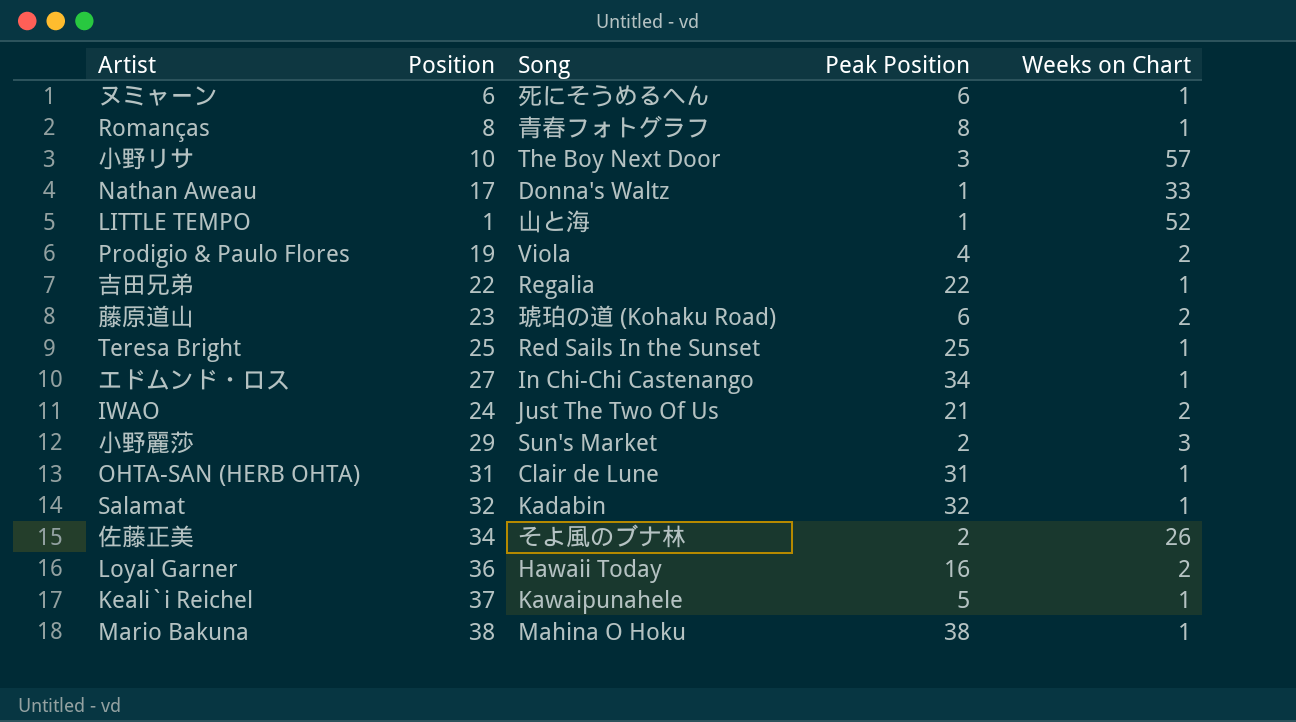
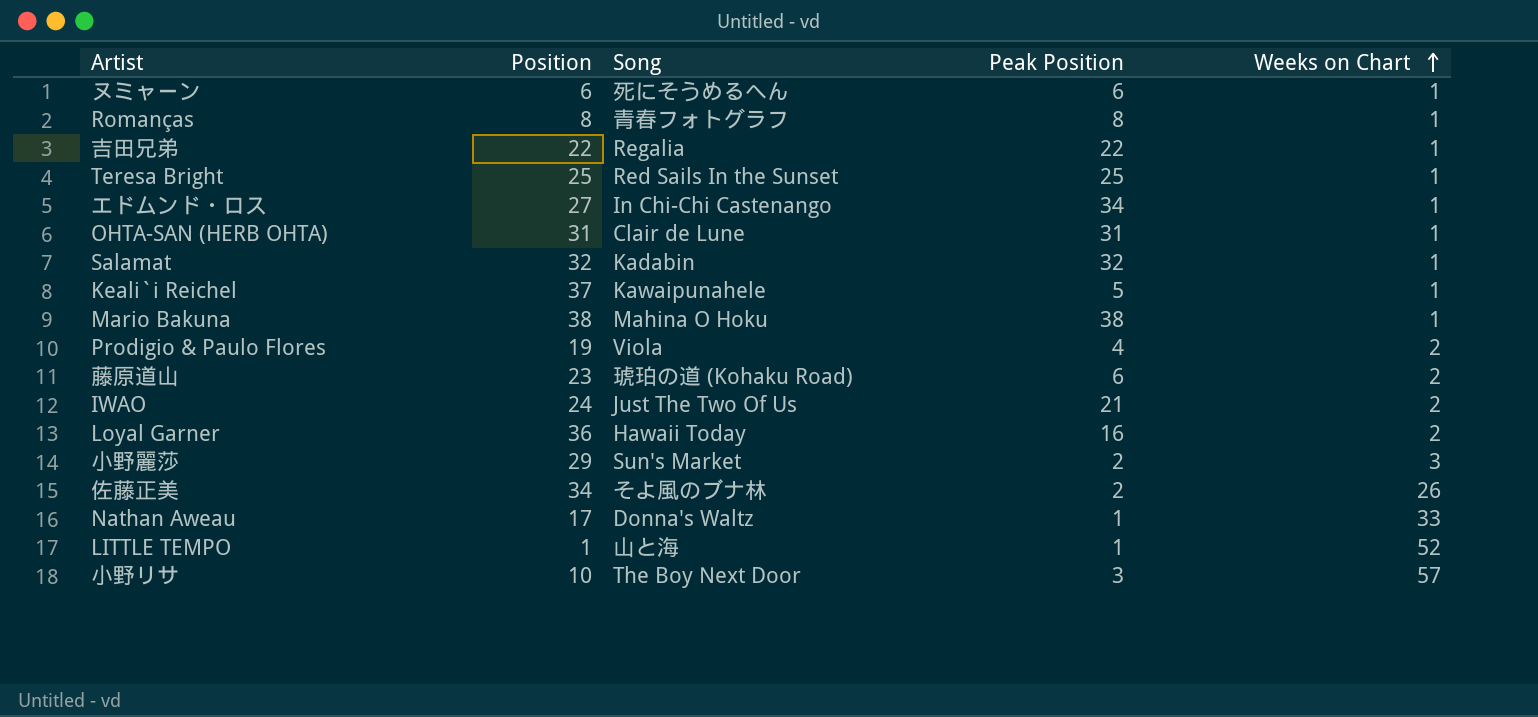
row order: none -> Weeks on Chart ascending

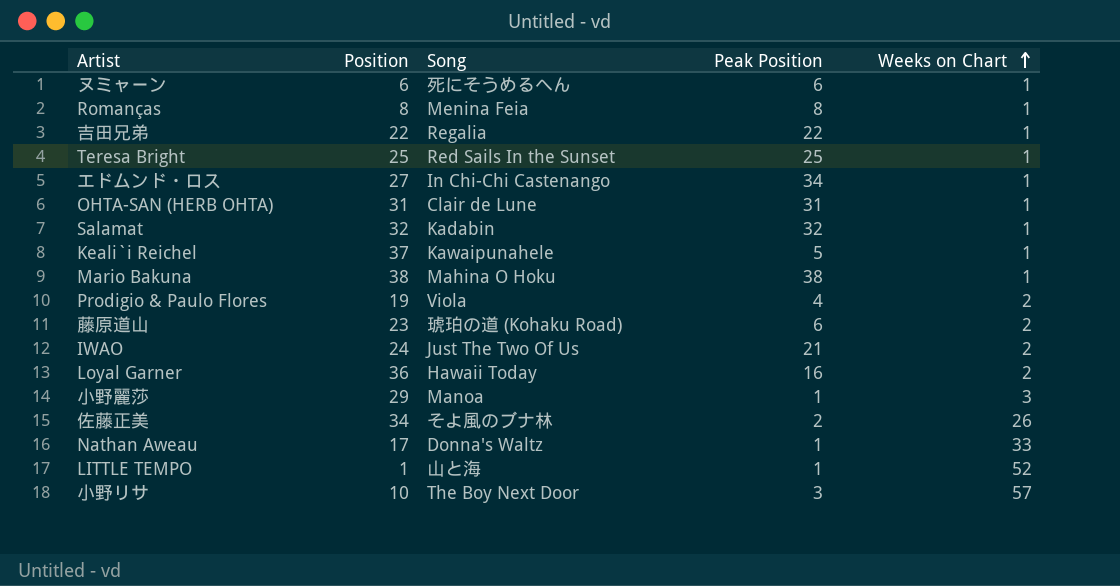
Romanças | Song: 青春フォトグラフ -> Menina Feia
小野麗莎 | Song: Sun's Market -> Manoa
小野麗莎 | Peak Position: 2 -> 1

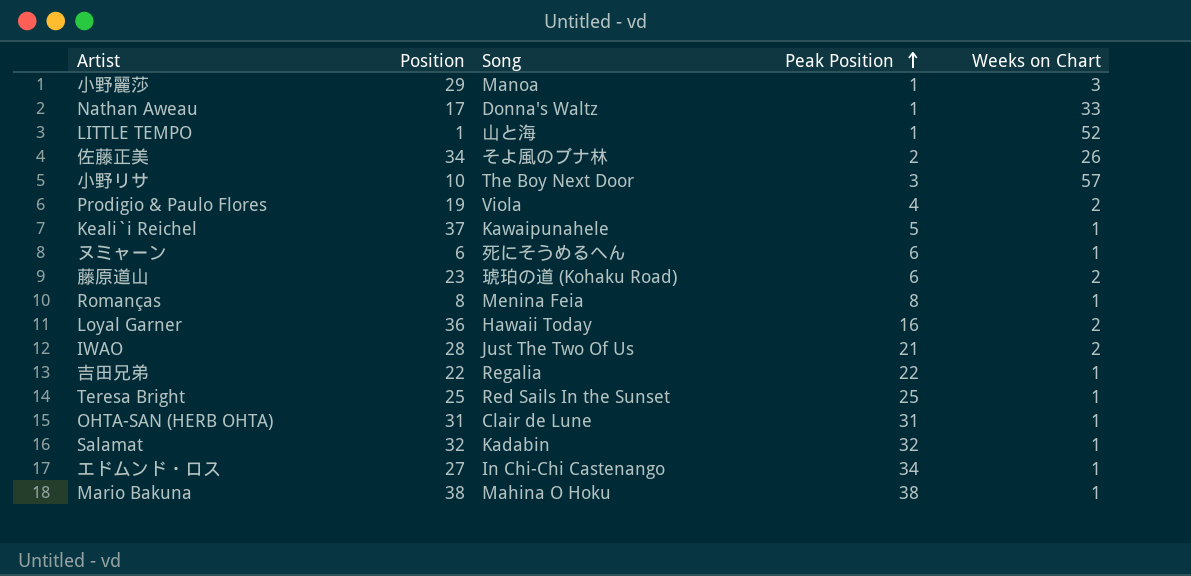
row order: Weeks on Chart ascending -> Peak Position ascending
IWAO | Position: 24 -> 28

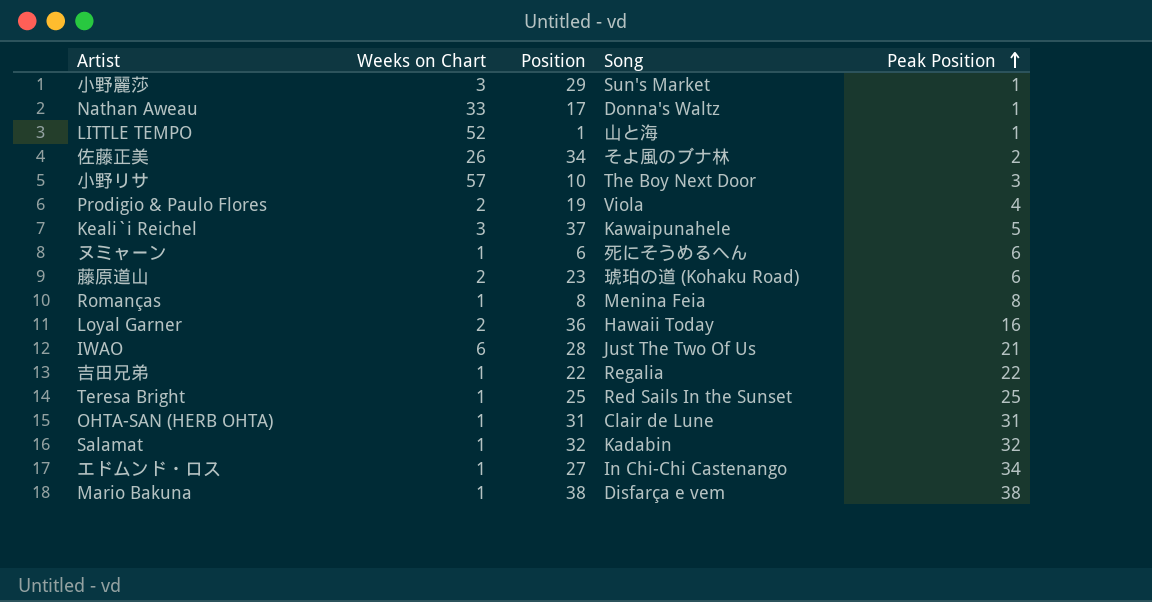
column Weeks on Chart | position: 5 -> 2
小野麗莎 | Song: Manoa -> Sun's Market
Keali`i Reichel | Weeks on Chart: 1 -> 3
IWAO | Weeks on Chart: 2 -> 6
Mario Bakuna | Song: Mahina O Hoku -> Disfarça e vem

